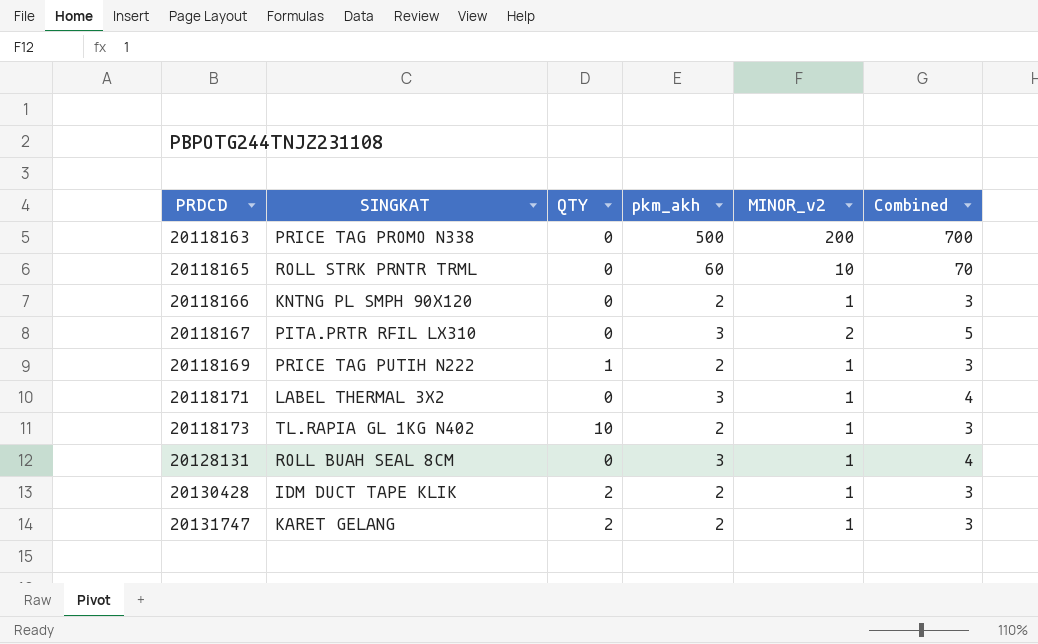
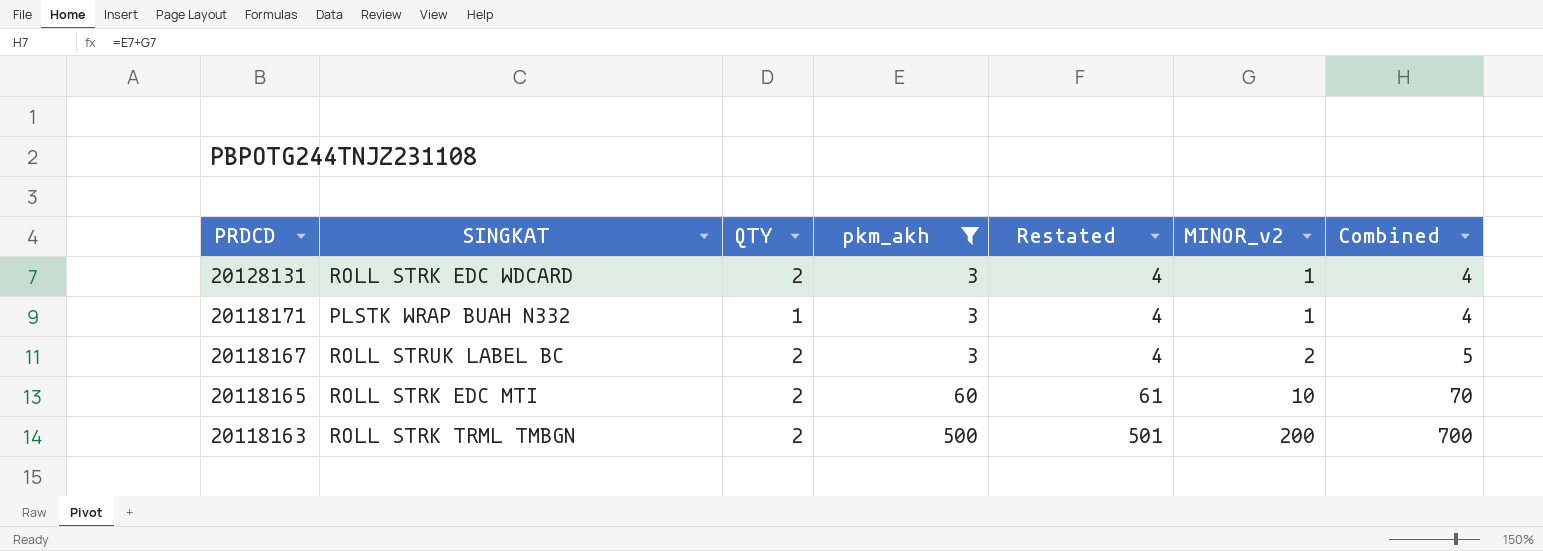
filter: none -> pkm_akh != 2
row order: PRDCD ascending -> PRDCD descending
column Restated | formula: none -> [pkm_akh] + 1
20128131 | SINGKAT: ROLL BUAH SEAL 8CM -> ROLL STRK EDC WDCARD
20128131 | QTY: 0 -> 2
20118171 | SINGKAT: LABEL THERMAL 3X2 -> PLSTK WRAP BUAH N332
20118171 | QTY: 0 -> 1
20118167 | SINGKAT: PITA.PRTR RFIL LX310 -> ROLL STRUK LABEL BC
20118167 | QTY: 0 -> 2
20118165 | SINGKAT: ROLL STRK PRNTR TRML -> ROLL STRK EDC MTI
20118165 | QTY: 0 -> 2
20118163 | SINGKAT: PRICE TAG PROMO N338 -> ROLL STRK TRML TMBGN
20118163 | QTY: 0 -> 2

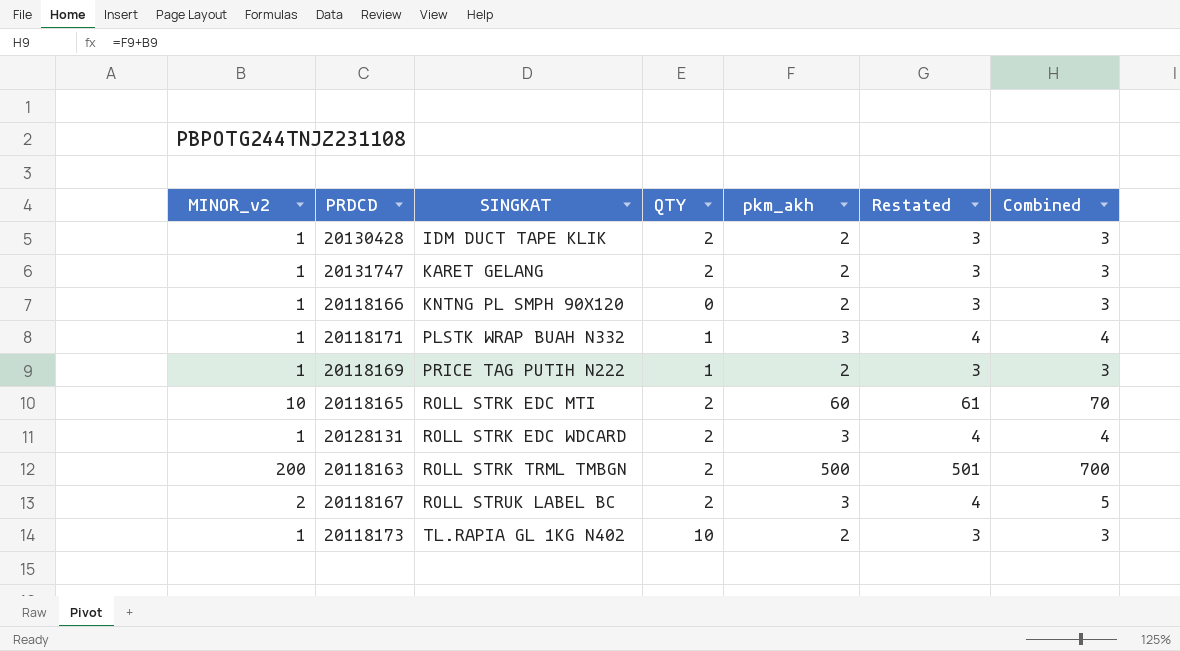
filter: pkm_akh != 2 -> none
row order: PRDCD descending -> SINGKAT ascending
column MINOR_v2 | position: 6 -> 1

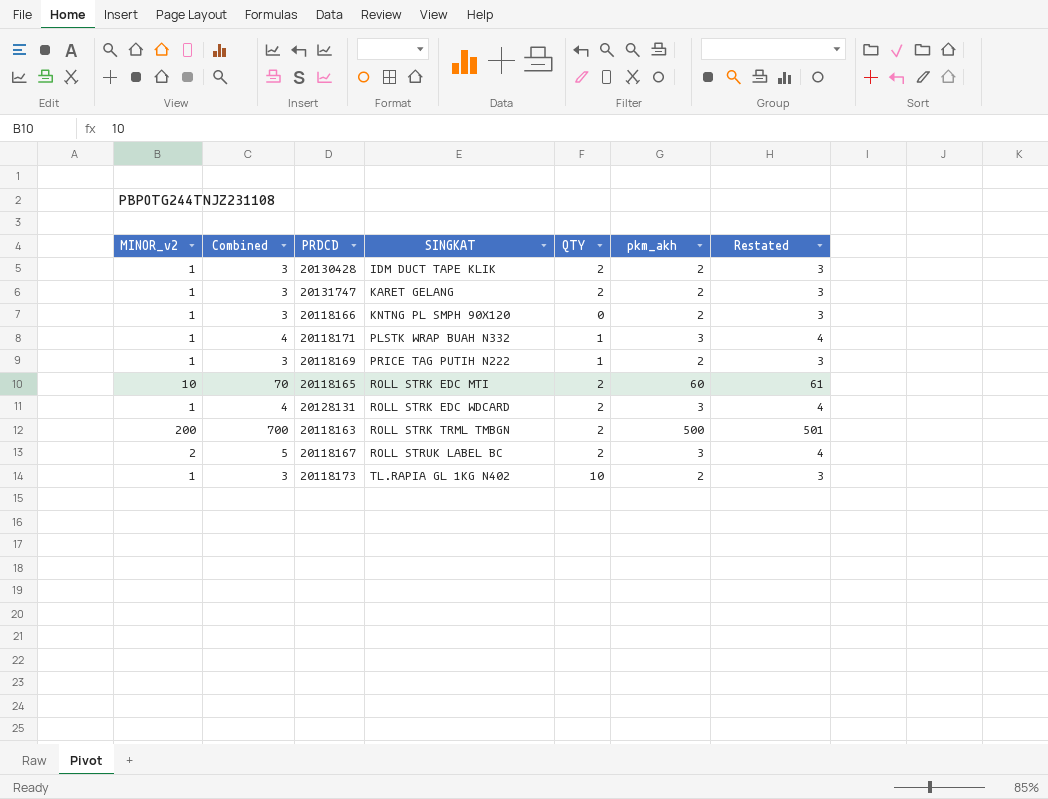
column Combined | position: 7 -> 2

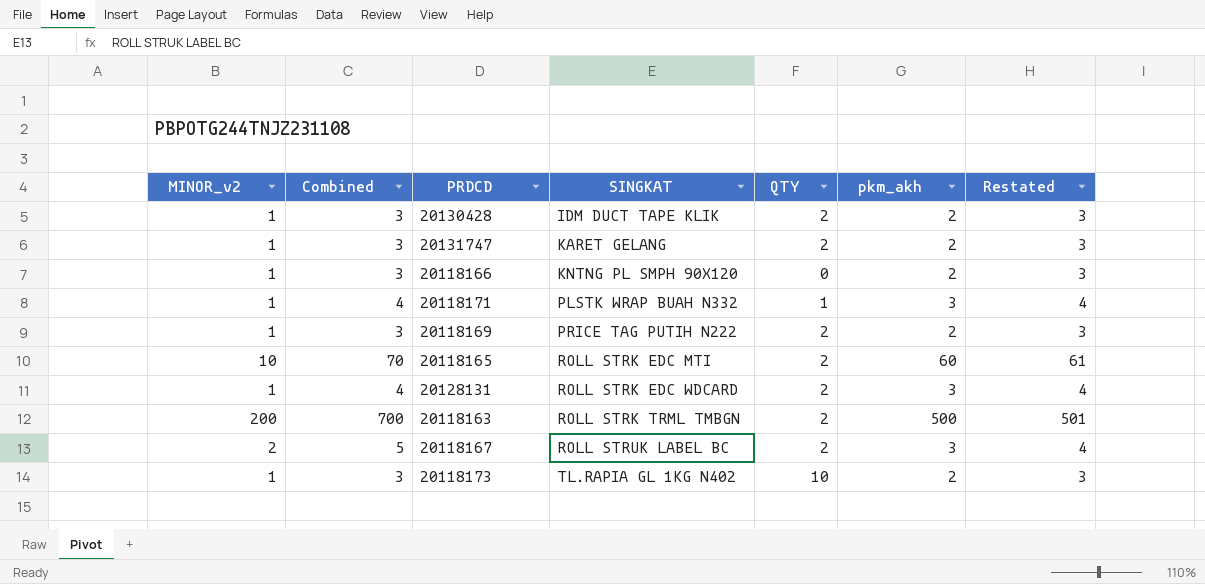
20118169 | QTY: 1 -> 2

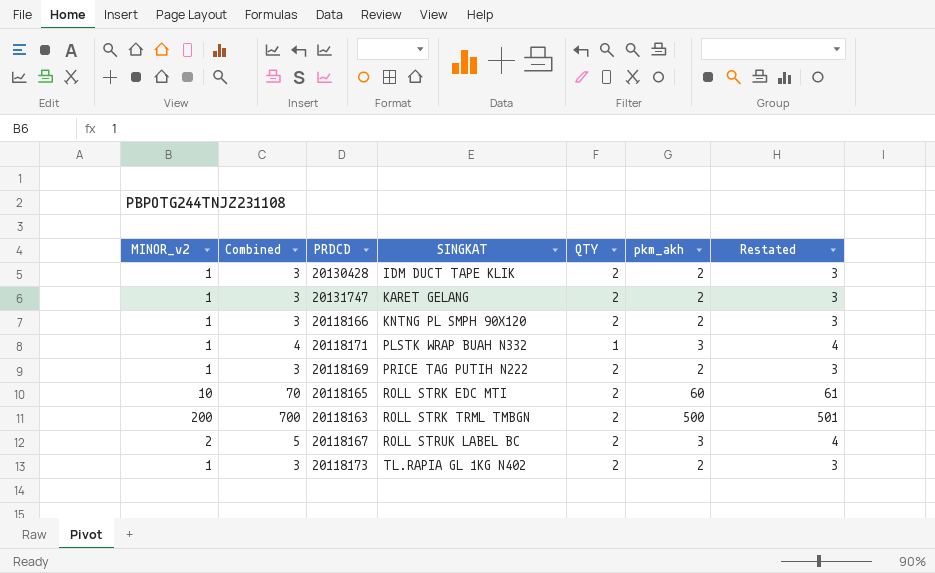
row 20128131: 1 | 4 | ROLL STRK EDC WDCARD | 2 | 3 | 4 -> none
20118166 | QTY: 0 -> 2
20118173 | QTY: 10 -> 2

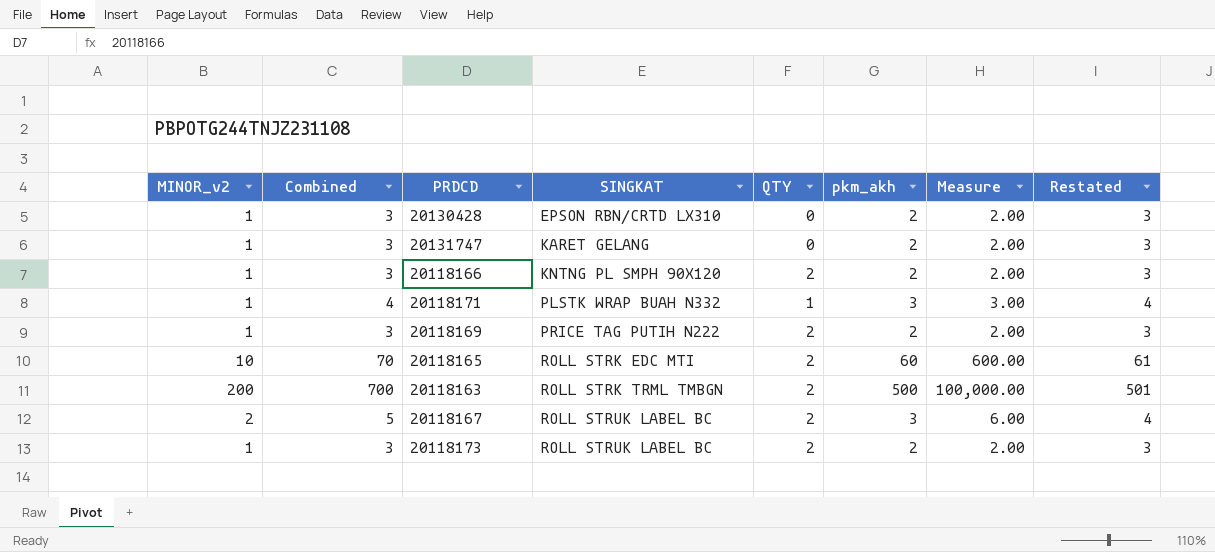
column Measure | formula: none -> [MINOR_v2] * [pkm_akh]
20130428 | SINGKAT: IDM DUCT TAPE KLIK -> EPSON RBN/CRTD LX310
20130428 | QTY: 2 -> 0
20131747 | QTY: 2 -> 0
20118173 | SINGKAT: TL.RAPIA GL 1KG N402 -> ROLL STRUK LABEL BC

